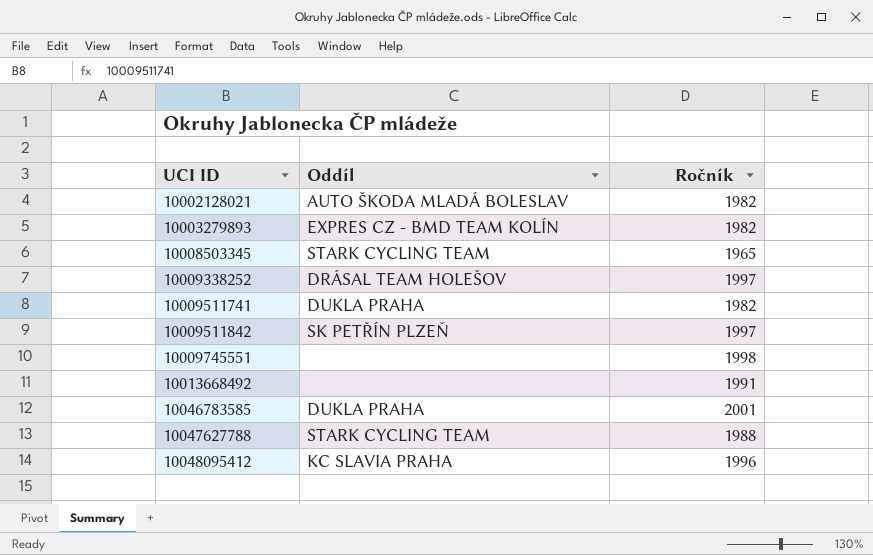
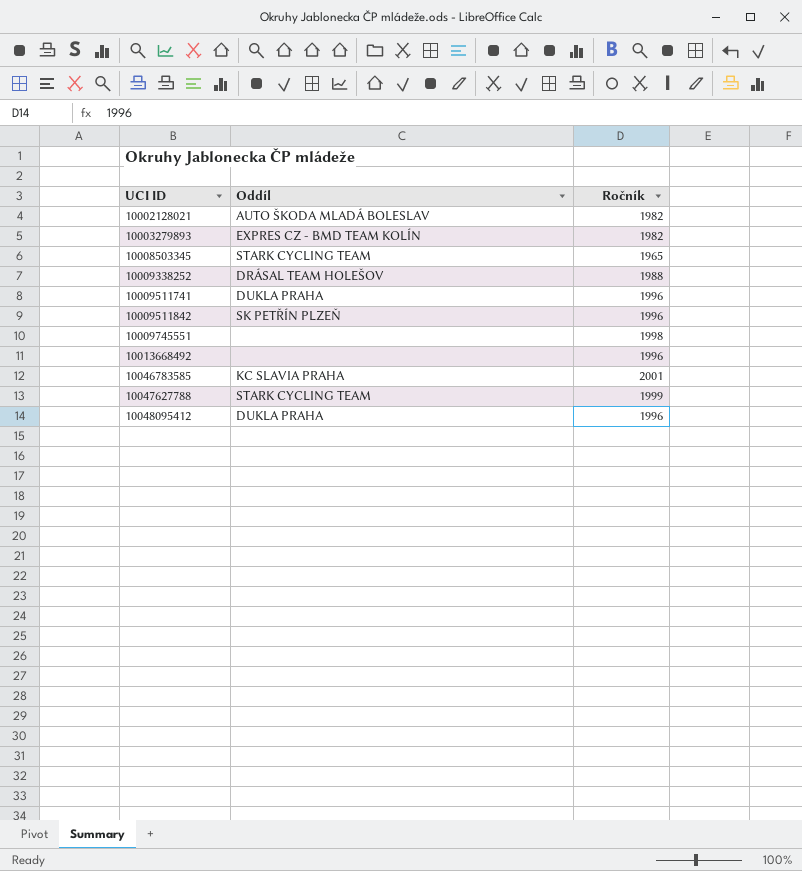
10009338252 | Ročník: 1997 -> 1988
10009511741 | Ročník: 1982 -> 1996
10009511842 | Ročník: 1997 -> 1996
10013668492 | Ročník: 1991 -> 1996
10046783585 | Oddíl: DUKLA PRAHA -> KC SLAVIA PRAHA
10047627788 | Ročník: 1988 -> 1999
10048095412 | Oddíl: KC SLAVIA PRAHA -> DUKLA PRAHA

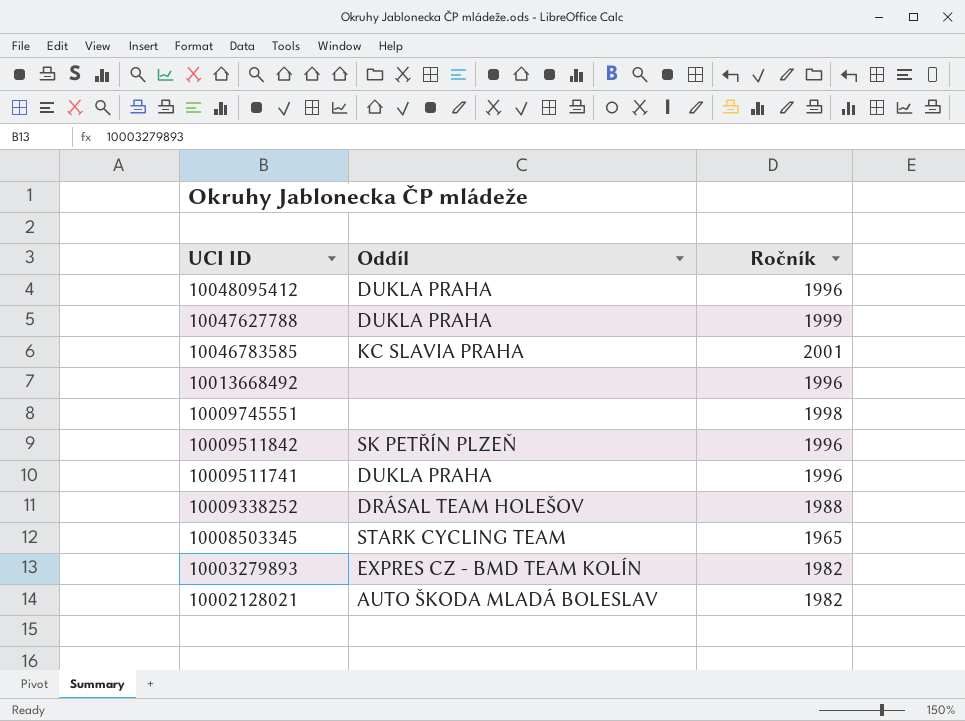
row order: UCI ID ascending -> UCI ID descending
10047627788 | Oddíl: STARK CYCLING TEAM -> DUKLA PRAHA

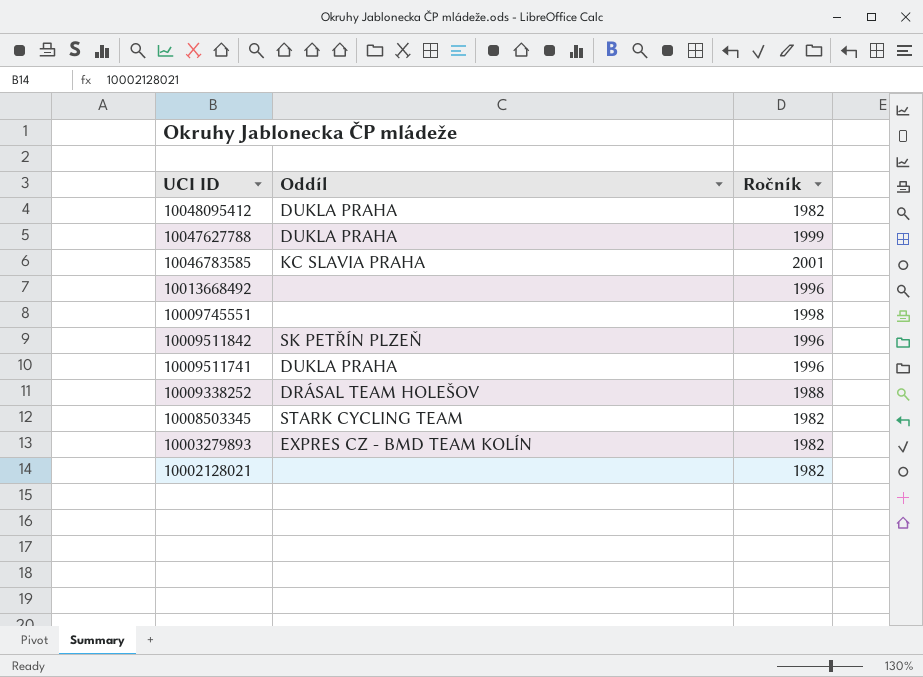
10048095412 | Ročník: 1996 -> 1982
10008503345 | Ročník: 1965 -> 1982
10002128021 | Oddíl: AUTO ŠKODA MLADÁ BOLESLAV -> none

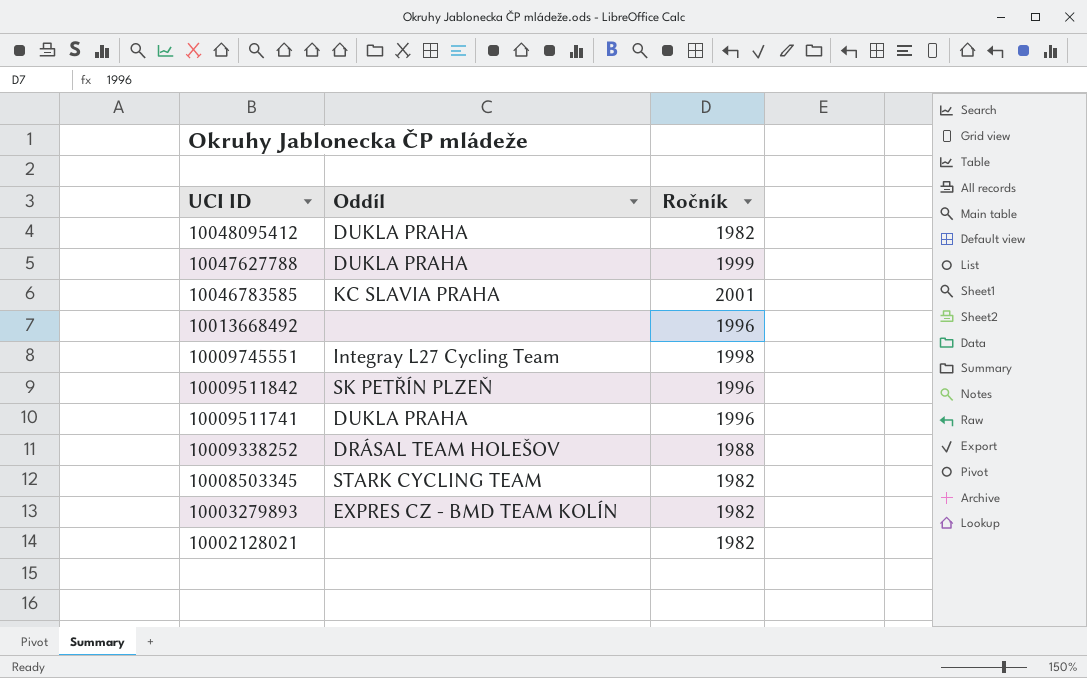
10009745551 | Oddíl: none -> Integray L27 Cycling Team

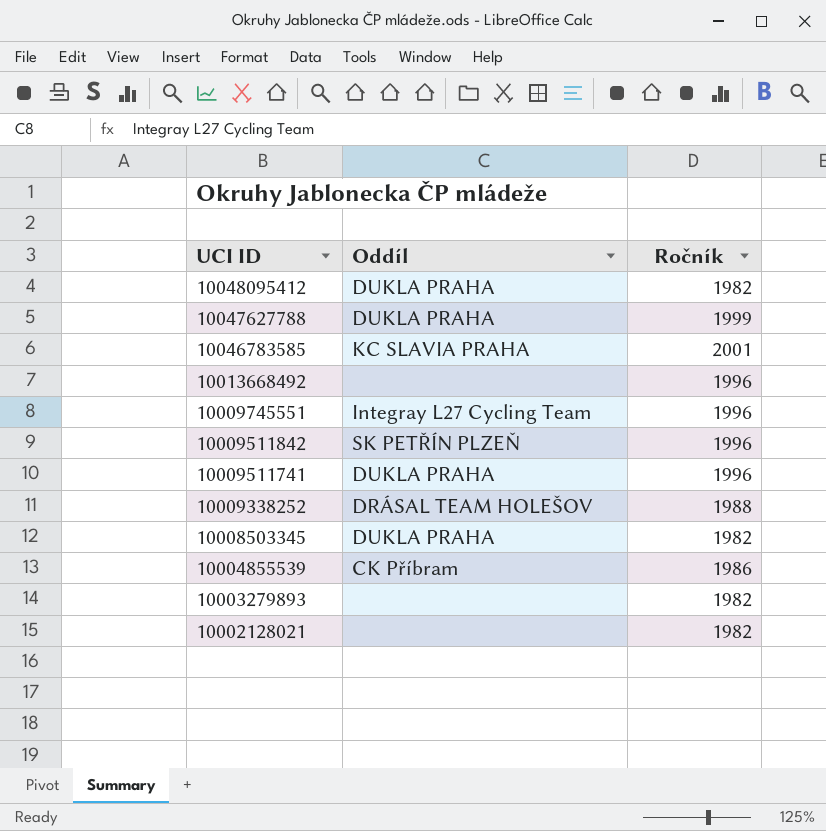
10009745551 | Ročník: 1998 -> 1996
10008503345 | Oddíl: STARK CYCLING TEAM -> DUKLA PRAHA
row 10004855539: none -> CK Příbram | 1986
10003279893 | Oddíl: EXPRES CZ - BMD TEAM KOLÍN -> none

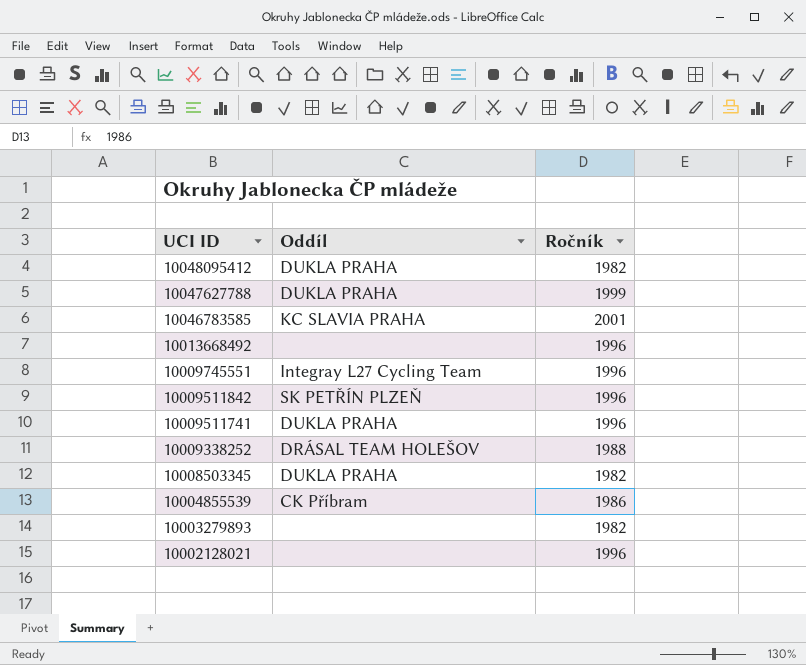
10002128021 | Ročník: 1982 -> 1996

